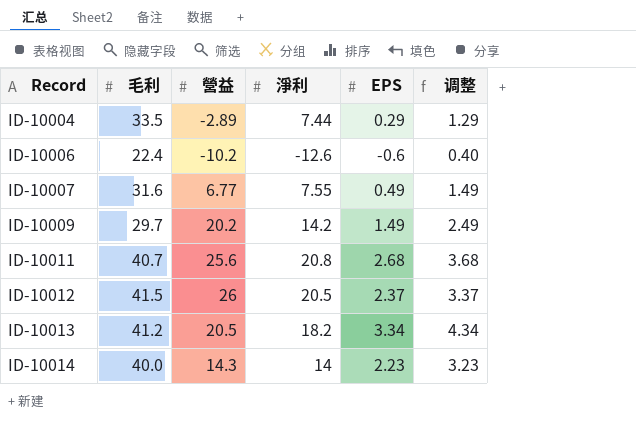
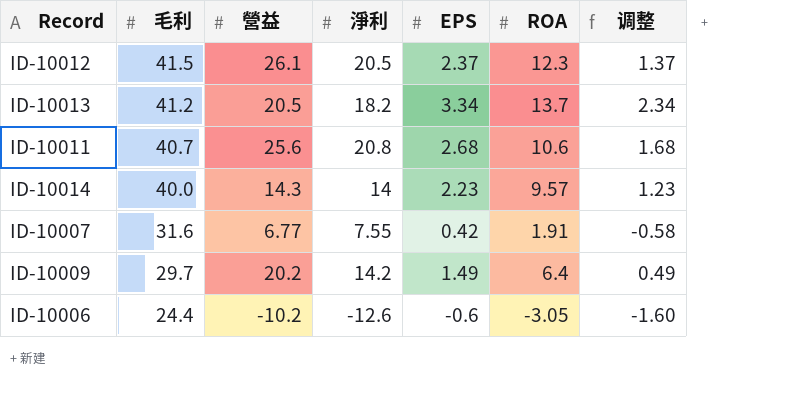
row order: Record ascending -> 毛利 descending
column ROA | position: none -> 6
column 调整 | formula: [EPS] + 1 -> [EPS] - 1
row ID-10004: 33.5 | -2.89 | 7.44 | 0.29 | 1.29 -> none
ID-10012 | 營益: 26 -> 26.1
ID-10007 | EPS: 0.49 -> 0.42
ID-10006 | 毛利: 22.4 -> 24.4

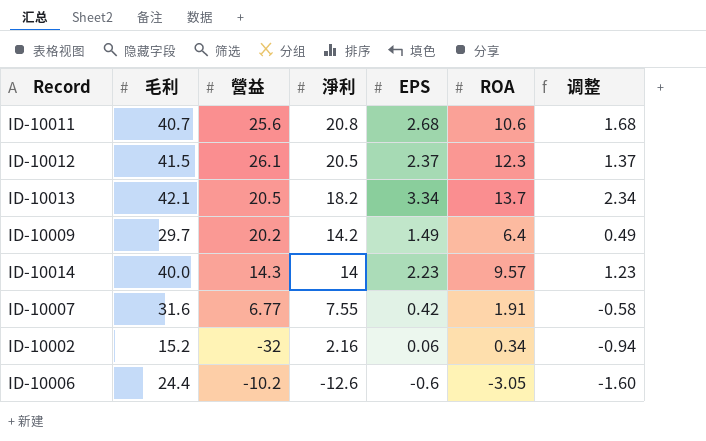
row order: 毛利 descending -> 淨利 descending
ID-10013 | 毛利: 41.2 -> 42.1
row ID-10002: none -> 15.2 | -32 | 2.16 | 0.06 | 0.34 | -0.94

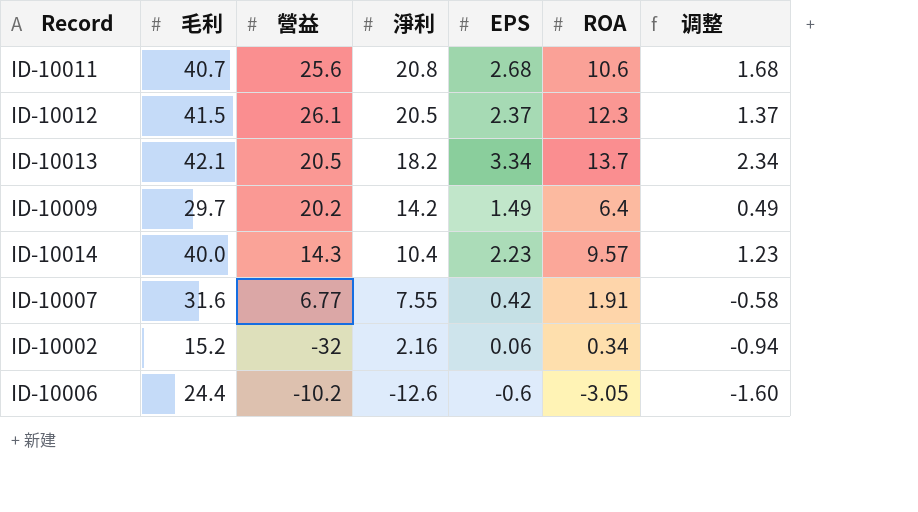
ID-10014 | 淨利: 14 -> 10.4

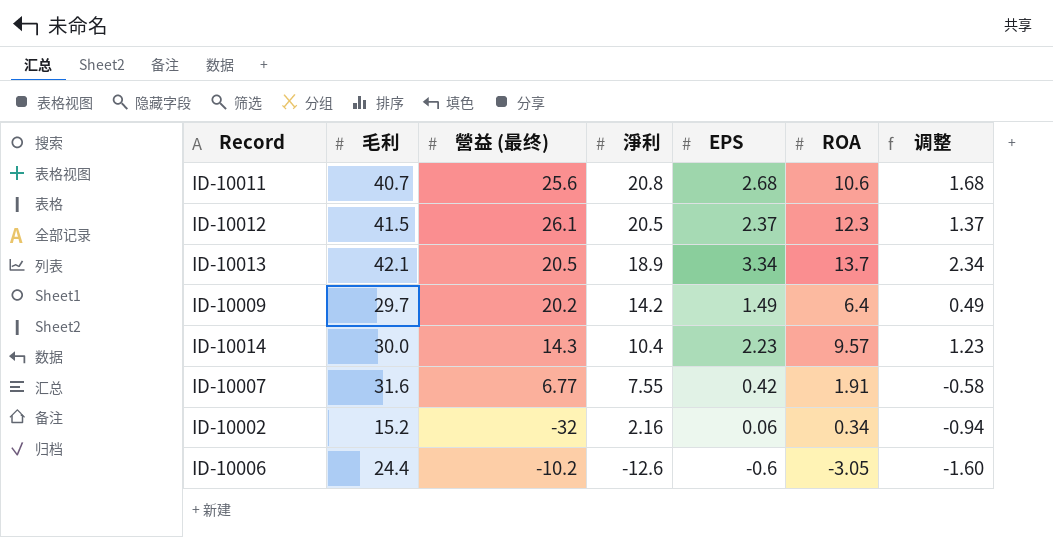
column name: 營益 -> 營益 (最终)
ID-10013 | 淨利: 18.2 -> 18.9
ID-10014 | 毛利: 40.0 -> 30.0

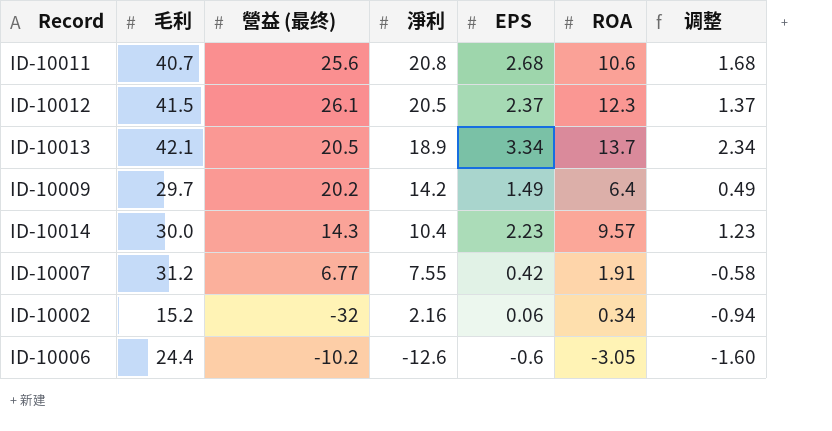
ID-10007 | 毛利: 31.6 -> 31.2

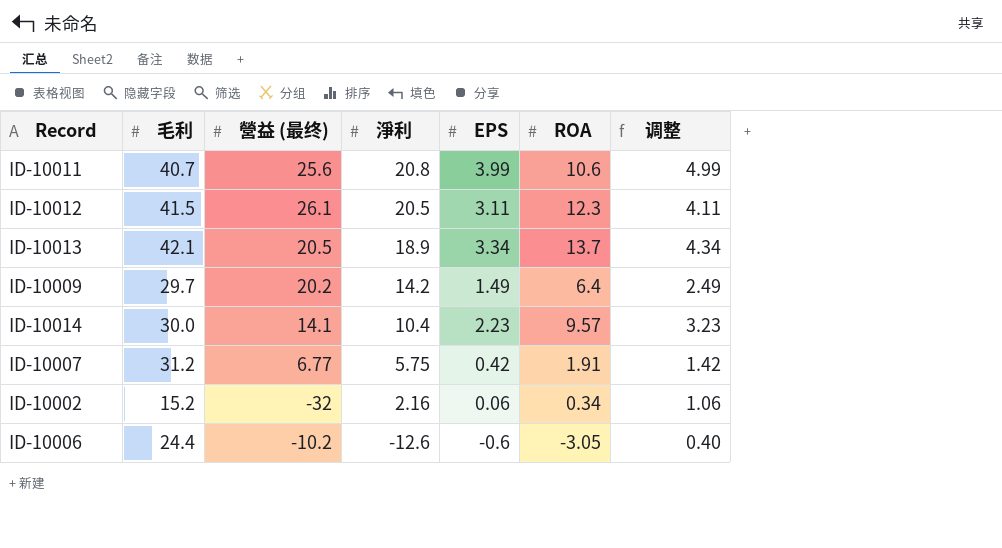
column 调整 | formula: [EPS] - 1 -> [EPS] + 1
ID-10011 | EPS: 2.68 -> 3.99
ID-10012 | EPS: 2.37 -> 3.11
ID-10014 | 營益 (最终): 14.3 -> 14.1
ID-10007 | 淨利: 7.55 -> 5.75

